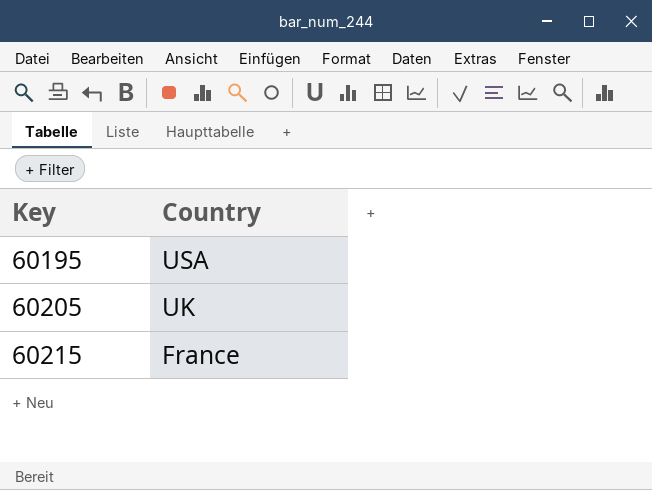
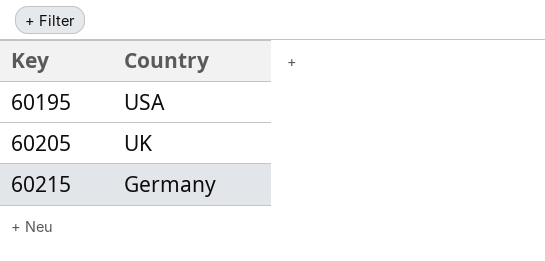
60215 | Country: France -> Germany

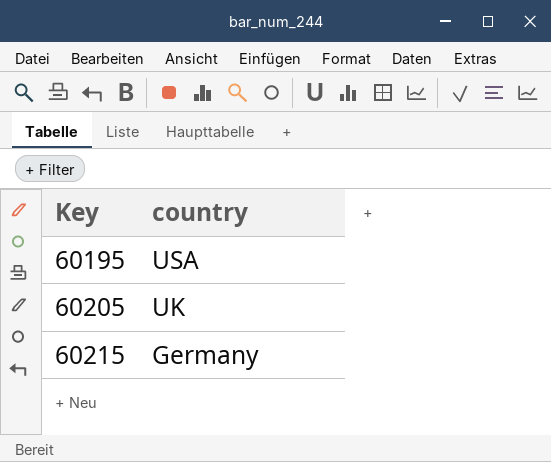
column name: Country -> country

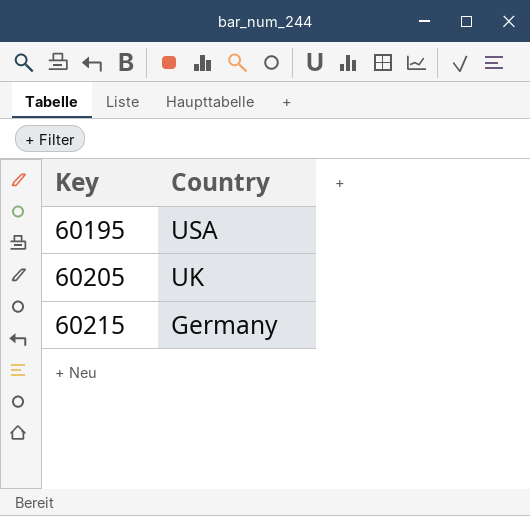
column name: country -> Country

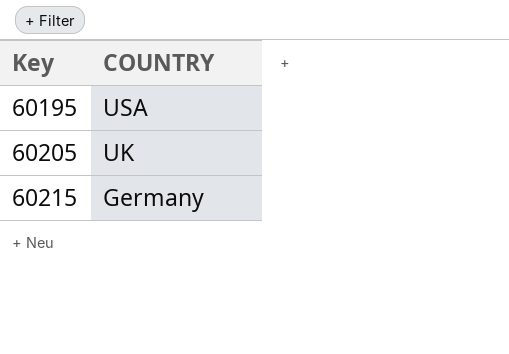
column name: Country -> COUNTRY

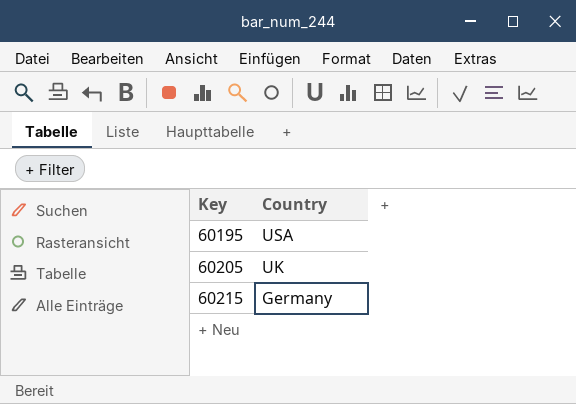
column name: COUNTRY -> Country

